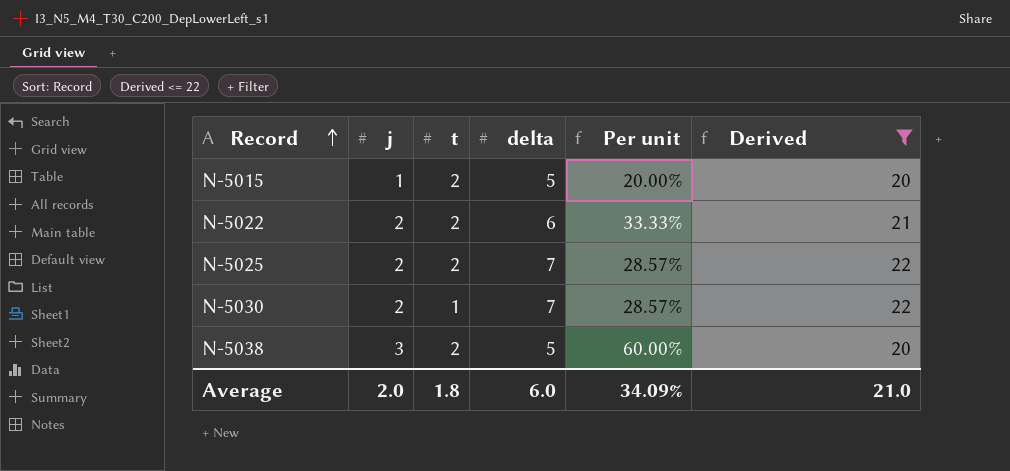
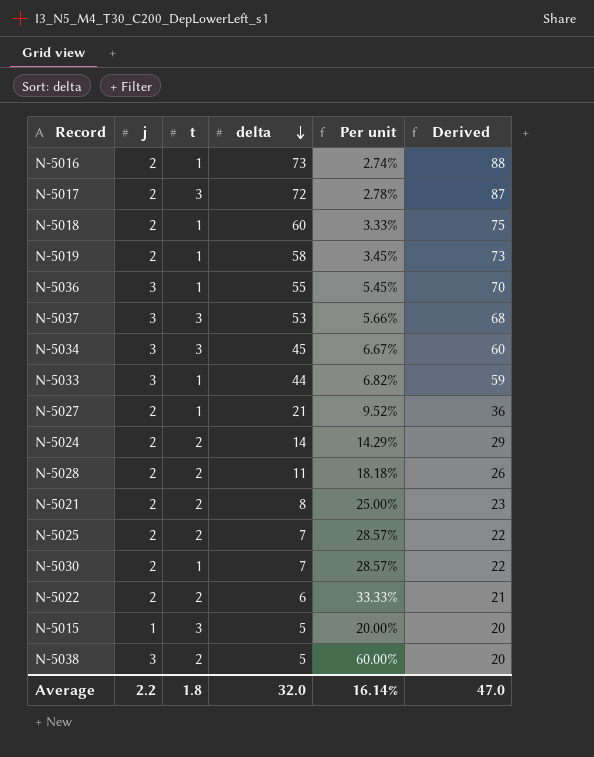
filter: Derived <= 22 -> none
row order: Record ascending -> delta descending
N-5015 | t: 2 -> 3
Average | j: 2.0 -> 2.2
Average | delta: 6.0 -> 32.0
Average | Per unit: 34.09% -> 16.14%
Average | Derived: 21.0 -> 47.0

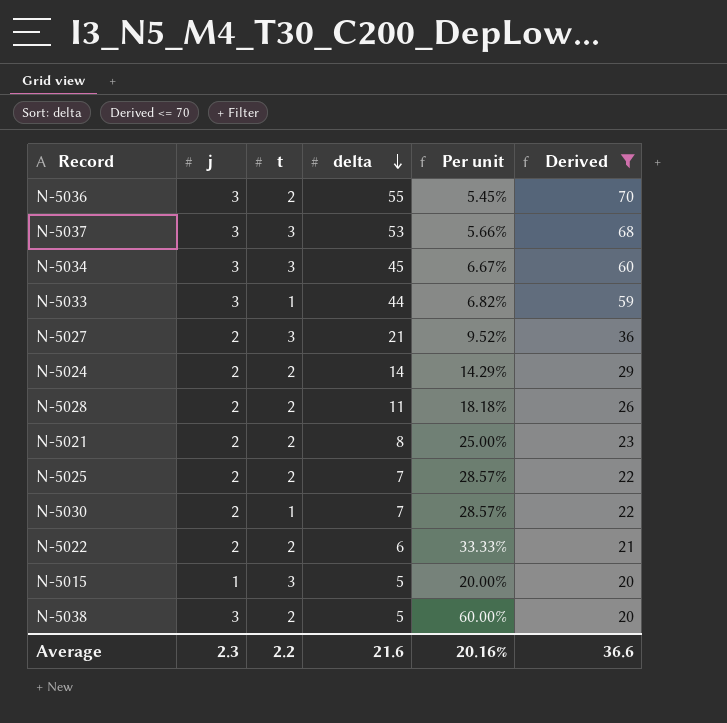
filter: none -> Derived <= 70
N-5036 | t: 1 -> 2
N-5027 | t: 1 -> 3
Average | j: 2.2 -> 2.3
Average | t: 1.8 -> 2.2
Average | delta: 32.0 -> 21.6
Average | Per unit: 16.14% -> 20.16%
Average | Derived: 47.0 -> 36.6

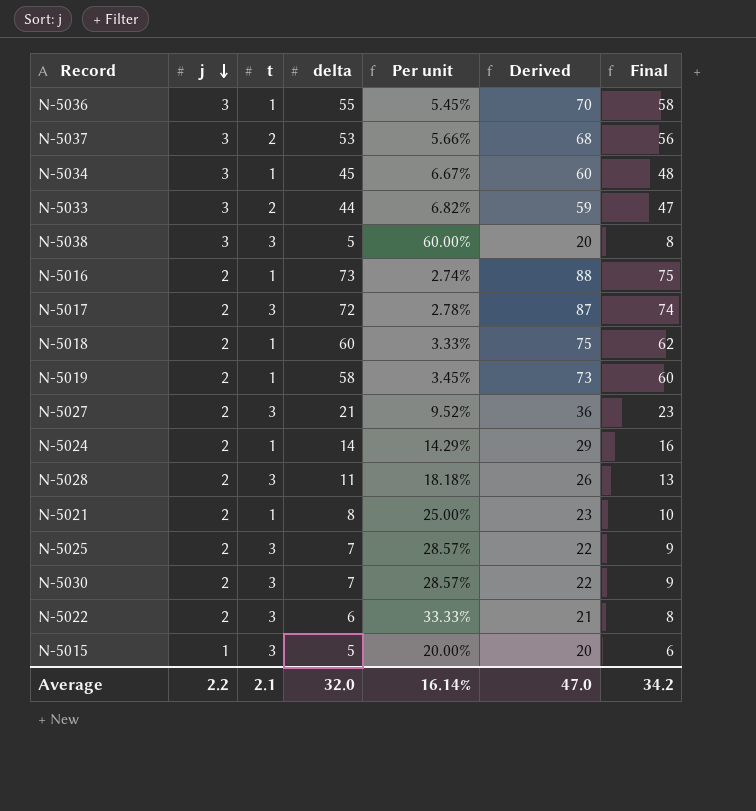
filter: Derived <= 70 -> none
row order: delta descending -> j descending
column Final | formula: none -> [j] + [delta]
N-5036 | t: 2 -> 1
N-5037 | t: 3 -> 2
N-5034 | t: 3 -> 1
N-5033 | t: 1 -> 2
N-5038 | t: 2 -> 3
N-5024 | t: 2 -> 1
N-5028 | t: 2 -> 3
N-5021 | t: 2 -> 1
N-5025 | t: 2 -> 3
N-5030 | t: 1 -> 3
N-5022 | t: 2 -> 3
Average | j: 2.3 -> 2.2
Average | t: 2.2 -> 2.1
Average | delta: 21.6 -> 32.0
Average | Per unit: 20.16% -> 16.14%
Average | Derived: 36.6 -> 47.0

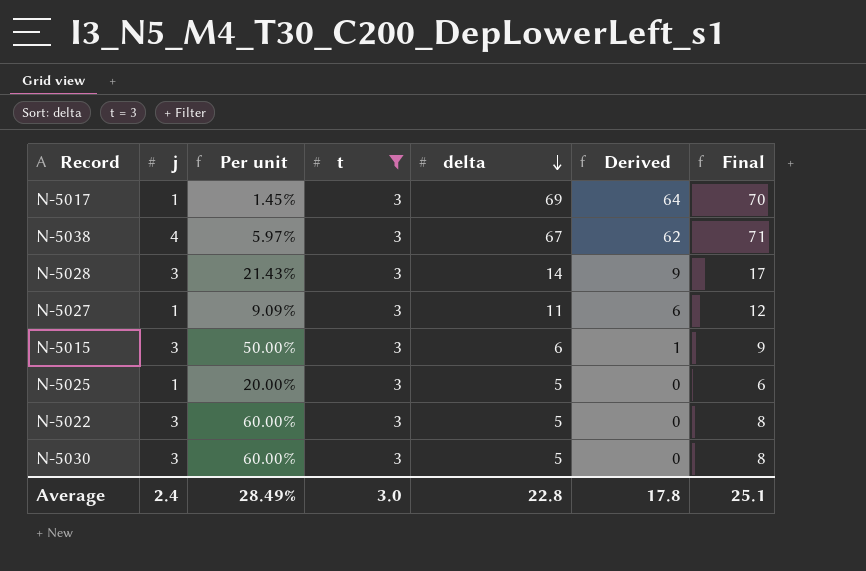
filter: none -> t = 3
row order: j descending -> delta descending
column Per unit | position: 5 -> 3
column Derived | formula: [delta] + 15 -> [delta] - 5
N-5017 | j: 2 -> 1
N-5017 | Per unit: 2.78% -> 1.45%
N-5017 | delta: 72 -> 69
N-5017 | Final: 74 -> 70
N-5038 | j: 3 -> 4
N-5038 | Per unit: 60.00% -> 5.97%
N-5038 | delta: 5 -> 67
N-5038 | Final: 8 -> 71
N-5028 | j: 2 -> 3
N-5028 | Per unit: 18.18% -> 21.43%
N-5028 | delta: 11 -> 14
N-5028 | Final: 13 -> 17
N-5027 | j: 2 -> 1
N-5027 | Per unit: 9.52% -> 9.09%
N-5027 | delta: 21 -> 11
N-5027 | Final: 23 -> 12
N-5015 | j: 1 -> 3
N-5015 | Per unit: 20.00% -> 50.00%
N-5015 | delta: 5 -> 6
N-5015 | Final: 6 -> 9
N-5025 | j: 2 -> 1
N-5025 | Per unit: 28.57% -> 20.00%
N-5025 | delta: 7 -> 5
N-5025 | Final: 9 -> 6
N-5022 | j: 2 -> 3
N-5022 | Per unit: 33.33% -> 60.00%
N-5022 | delta: 6 -> 5
N-5030 | j: 2 -> 3
N-5030 | Per unit: 28.57% -> 60.00%
N-5030 | delta: 7 -> 5
N-5030 | Final: 9 -> 8
Average | j: 2.2 -> 2.4
Average | Per unit: 16.14% -> 28.49%
Average | t: 2.1 -> 3.0
Average | delta: 32.0 -> 22.8
Average | Derived: 47.0 -> 17.8
Average | Final: 34.2 -> 25.1

